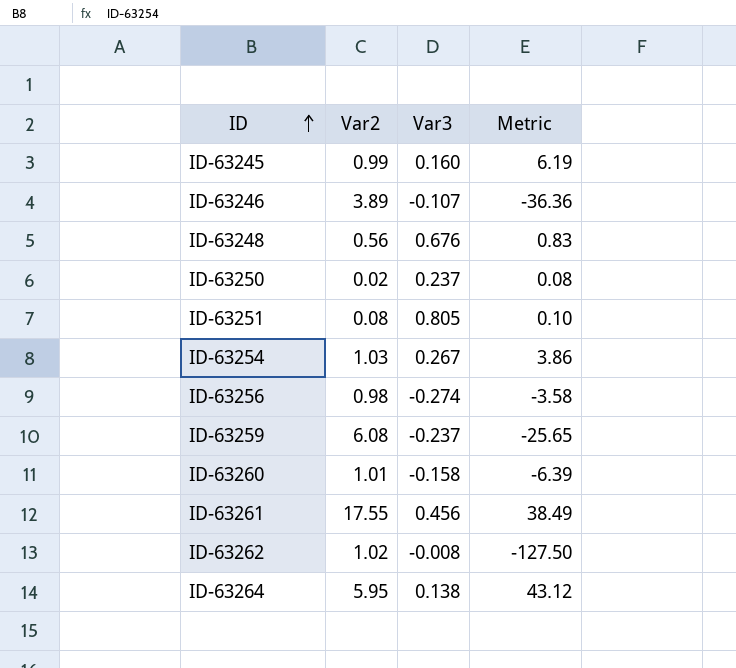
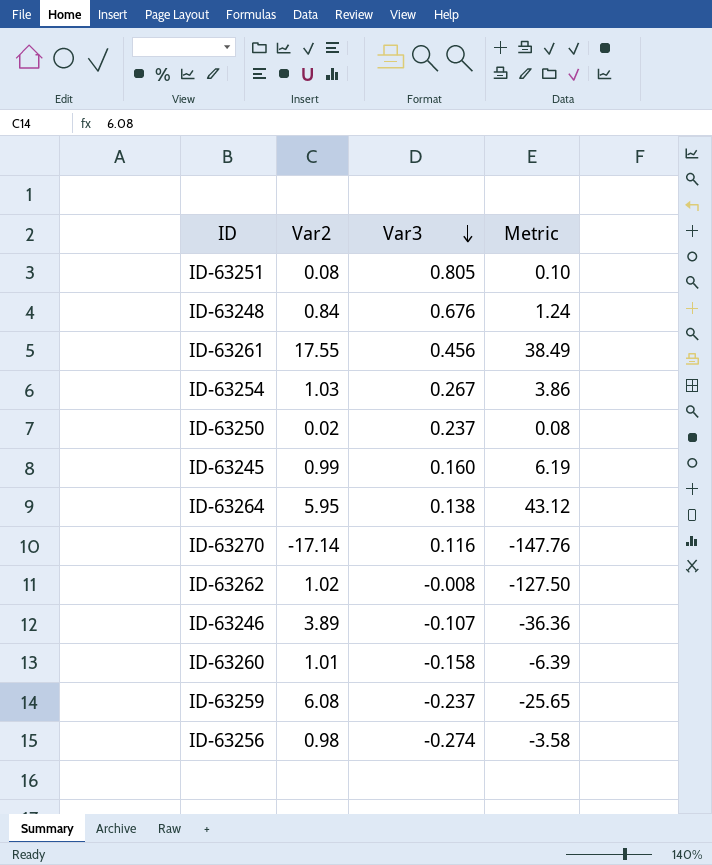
row order: ID ascending -> Var3 descending
ID-63248 | Var2: 0.56 -> 0.84
ID-63248 | Metric: 0.83 -> 1.24
row ID-63270: none -> -17.14 | 0.116 | -147.76

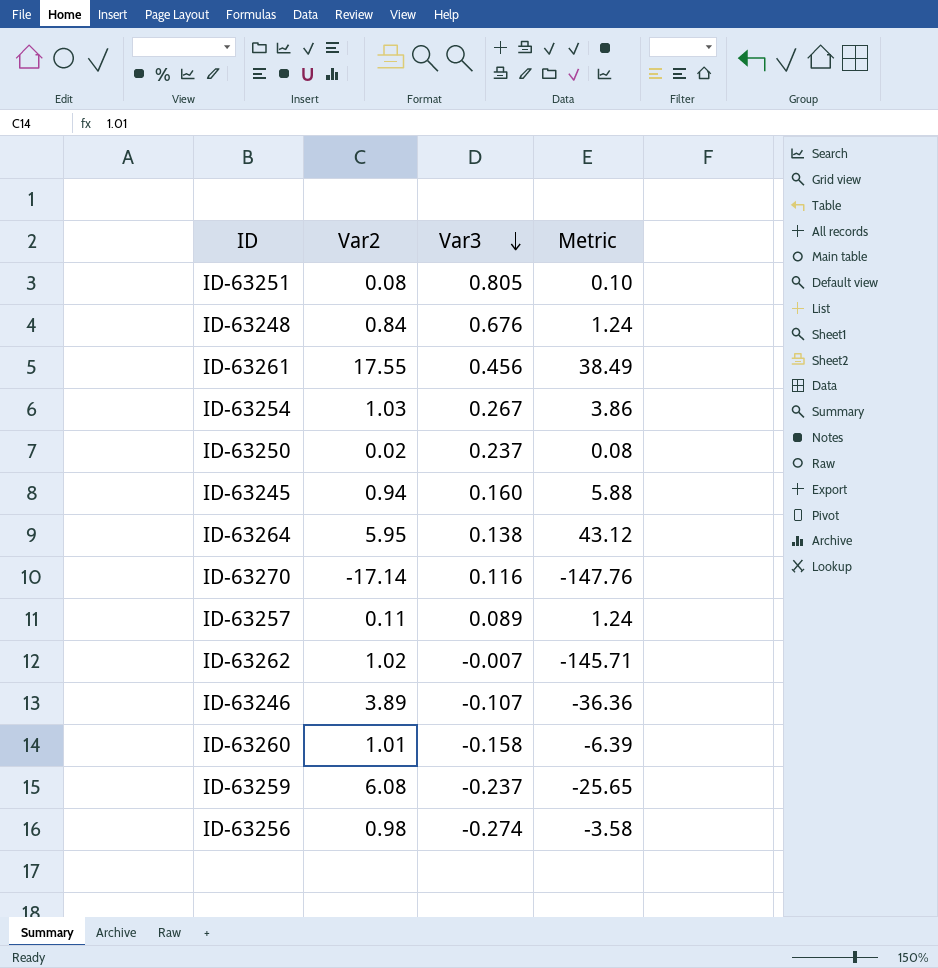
ID-63245 | Var2: 0.99 -> 0.94
ID-63245 | Metric: 6.19 -> 5.88
row ID-63257: none -> 0.11 | 0.089 | 1.24
ID-63262 | Var3: -0.008 -> -0.007
ID-63262 | Metric: -127.50 -> -145.71

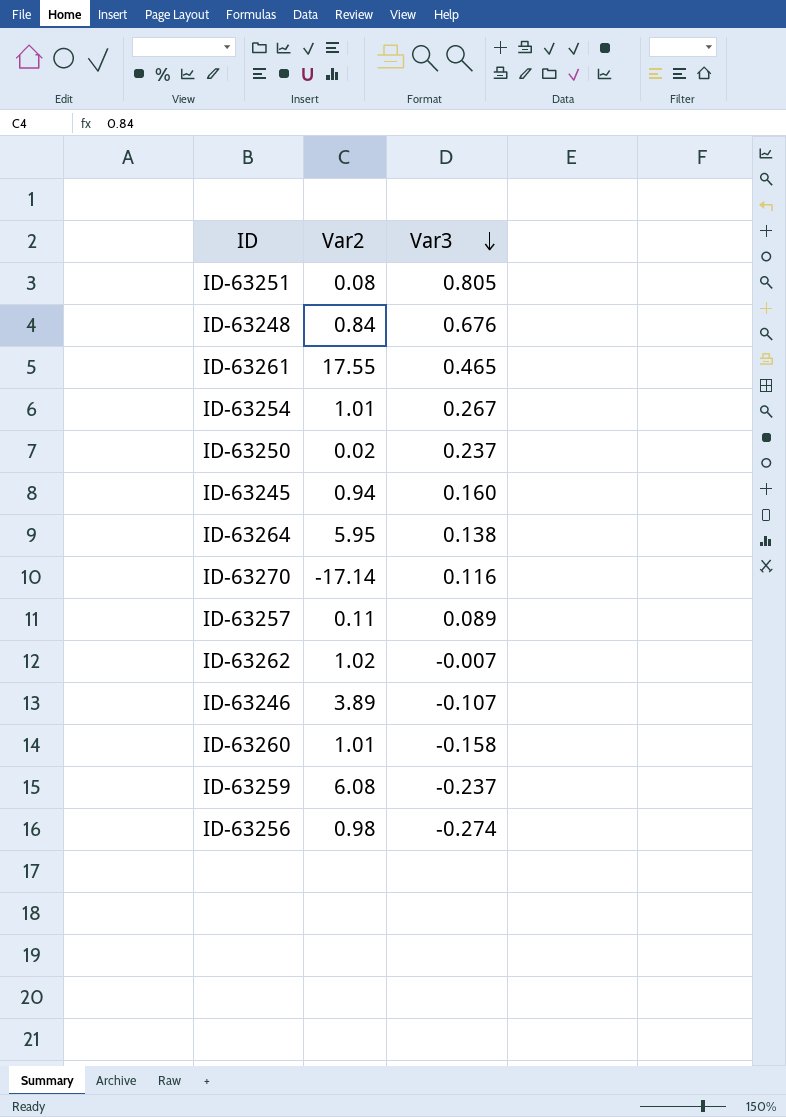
column Metric | formula: [Var2] / [Var3] -> none
ID-63261 | Var3: 0.456 -> 0.465
ID-63254 | Var2: 1.03 -> 1.01

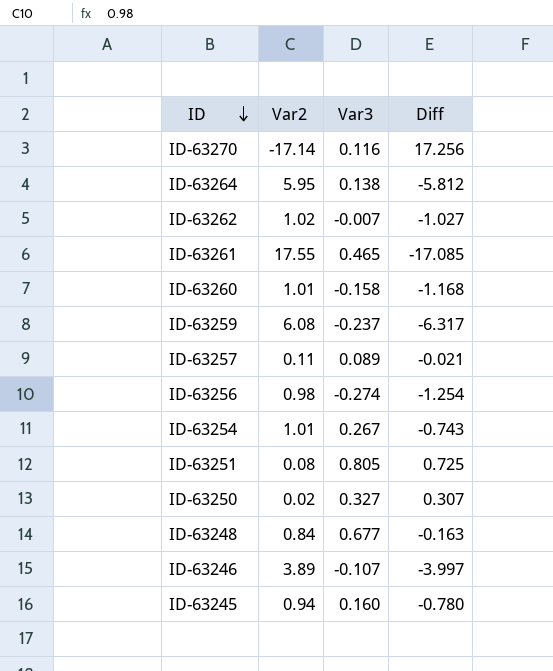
row order: Var3 descending -> ID descending
column Diff | formula: none -> [Var3] - [Var2]
ID-63250 | Var3: 0.237 -> 0.327
ID-63248 | Var3: 0.676 -> 0.677

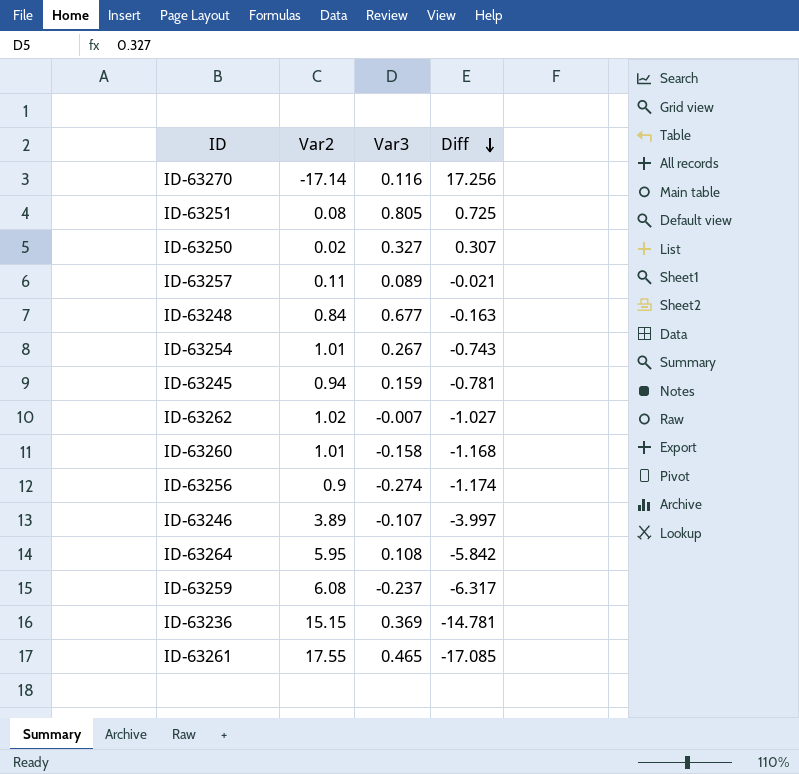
row order: ID descending -> Diff descending
ID-63245 | Var3: 0.160 -> 0.159
ID-63245 | Diff: -0.780 -> -0.781
ID-63256 | Var2: 0.98 -> 0.9
ID-63256 | Diff: -1.254 -> -1.174
ID-63264 | Var3: 0.138 -> 0.108
ID-63264 | Diff: -5.812 -> -5.842
row ID-63236: none -> 15.15 | 0.369 | -14.781

